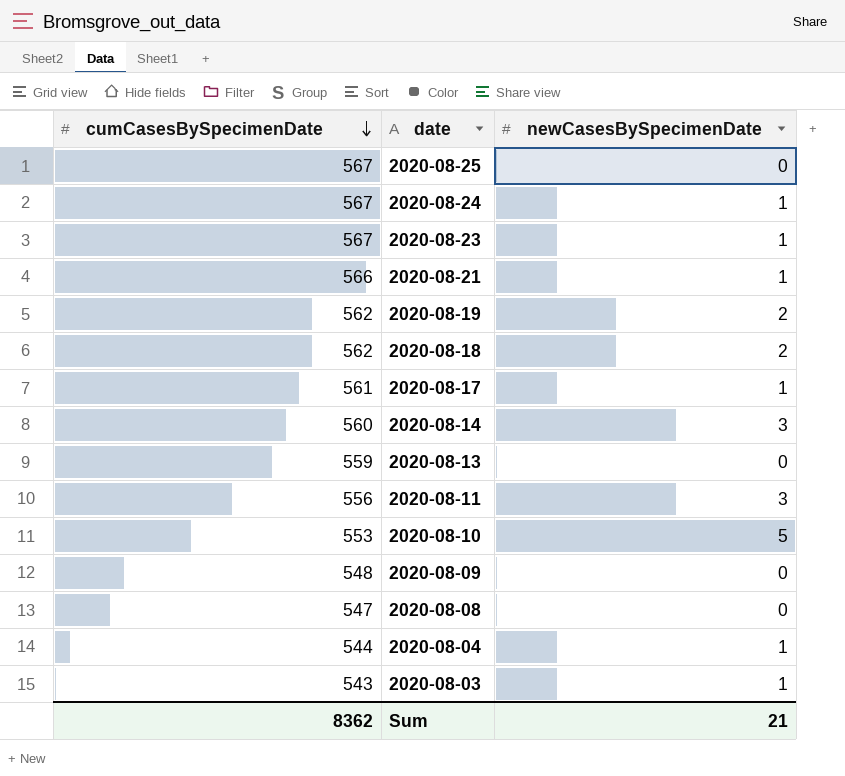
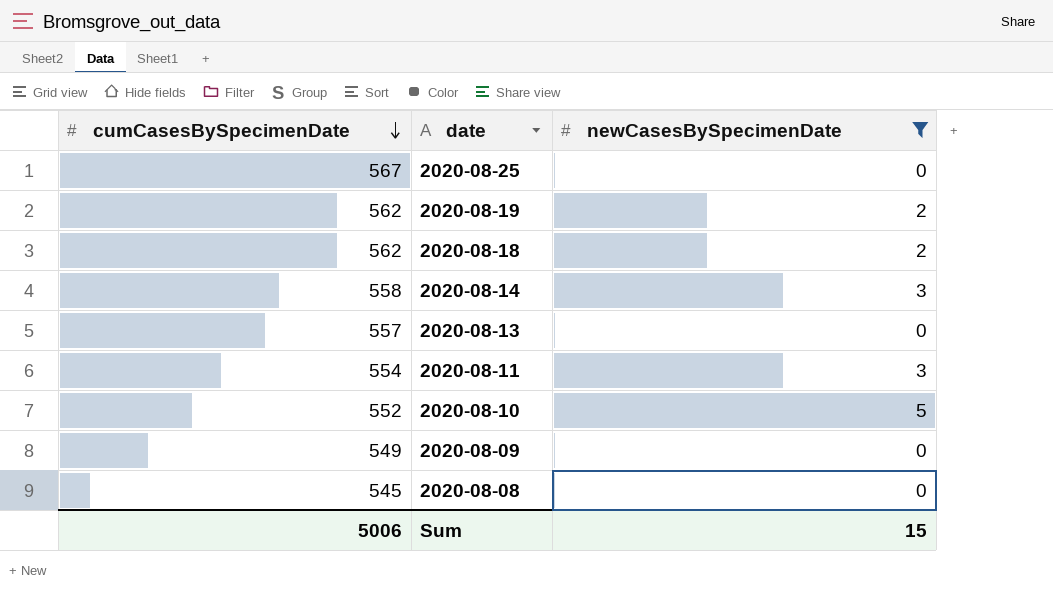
filter: none -> newCasesBySpecimenDate != 1
2020-08-14 | cumCasesBySpecimenDate: 560 -> 558
2020-08-13 | cumCasesBySpecimenDate: 559 -> 557
2020-08-11 | cumCasesBySpecimenDate: 556 -> 554
2020-08-10 | cumCasesBySpecimenDate: 553 -> 552
2020-08-09 | cumCasesBySpecimenDate: 548 -> 549
2020-08-08 | cumCasesBySpecimenDate: 547 -> 545
Sum | cumCasesBySpecimenDate: 8362 -> 5006
Sum | newCasesBySpecimenDate: 21 -> 15

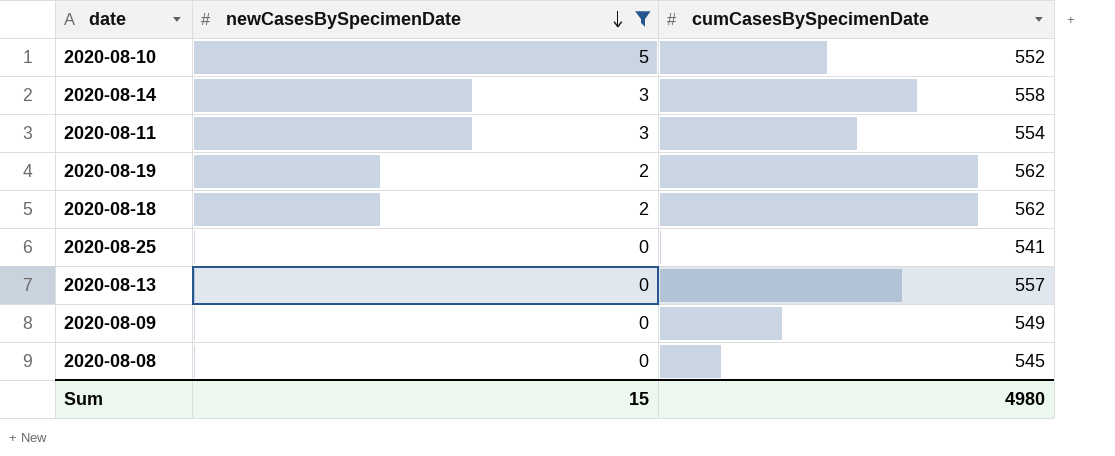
row order: cumCasesBySpecimenDate descending -> newCasesBySpecimenDate descending
column cumCasesBySpecimenDate | position: 1 -> 3
2020-08-25 | cumCasesBySpecimenDate: 567 -> 541
Sum | cumCasesBySpecimenDate: 5006 -> 4980

